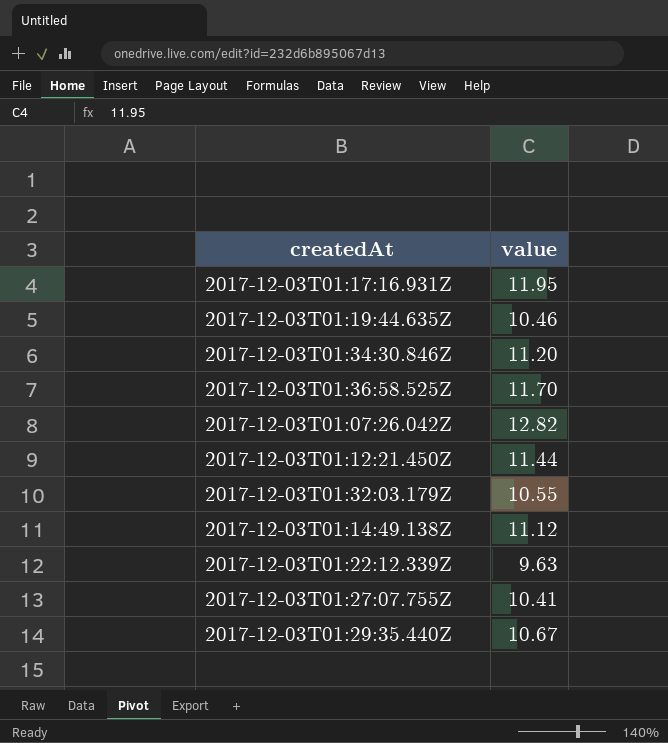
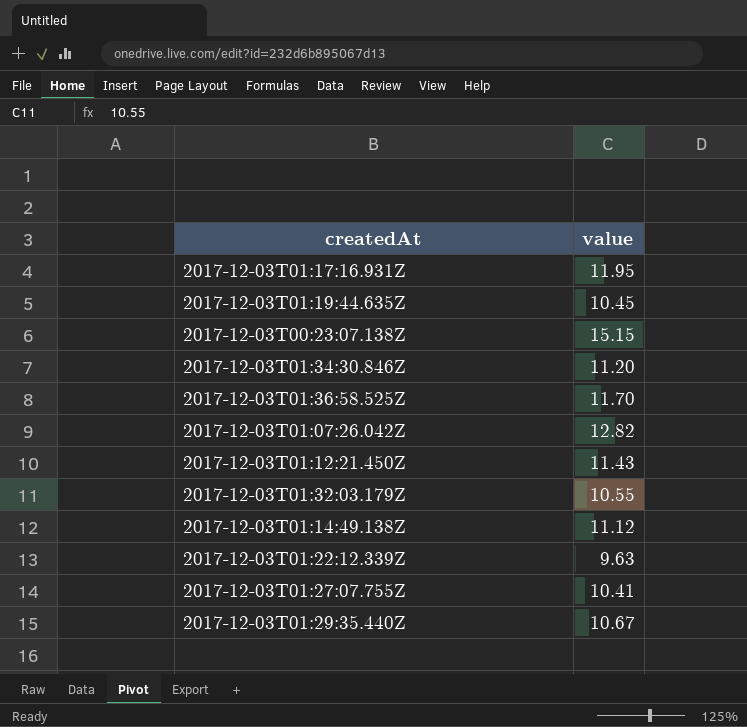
2017-12-03T01:19:44.635Z | value: 10.46 -> 10.45
row 2017-12-03T00:23:07.138Z: none -> 15.15
2017-12-03T01:12:21.450Z | value: 11.44 -> 11.43

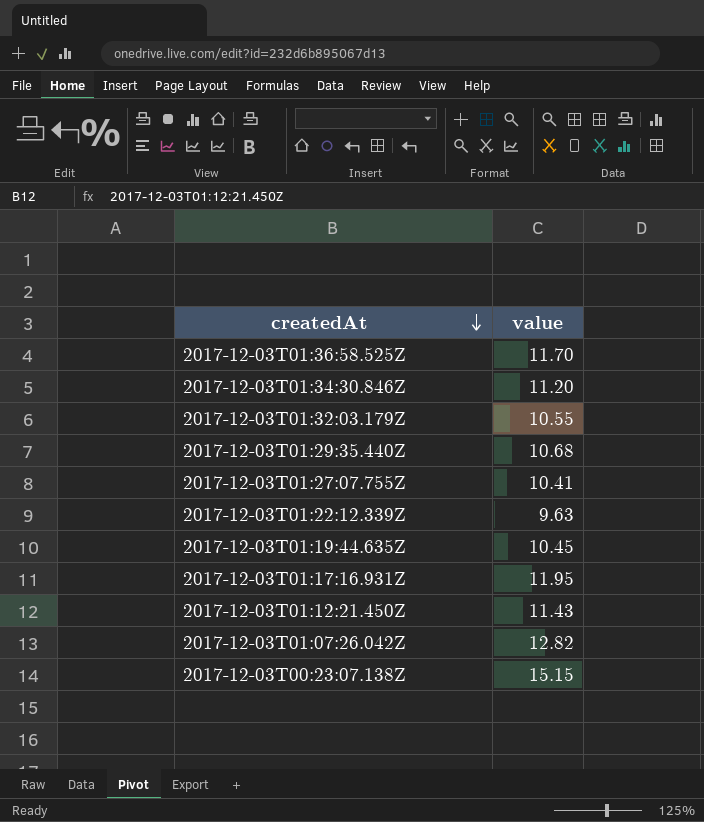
row order: none -> createdAt descending
row 2017-12-03T01:14:49.138Z: 11.12 -> none
2017-12-03T01:29:35.440Z | value: 10.67 -> 10.68

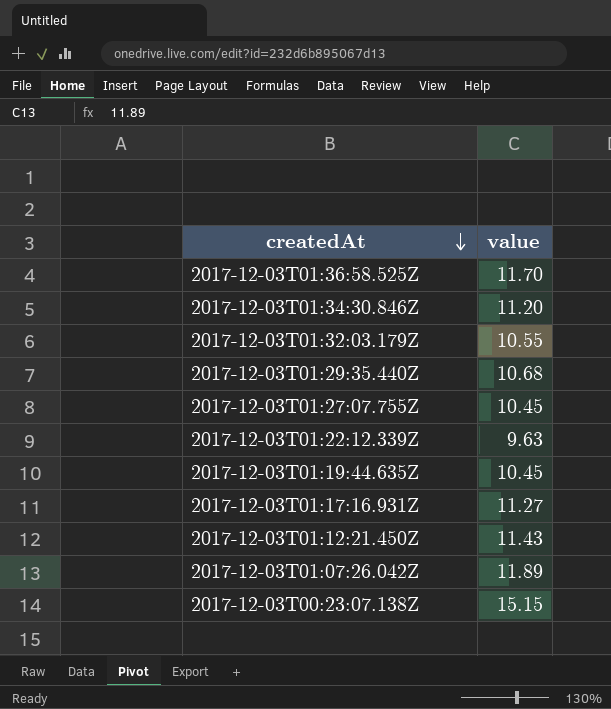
2017-12-03T01:27:07.755Z | value: 10.41 -> 10.45
2017-12-03T01:17:16.931Z | value: 11.95 -> 11.27
2017-12-03T01:07:26.042Z | value: 12.82 -> 11.89

